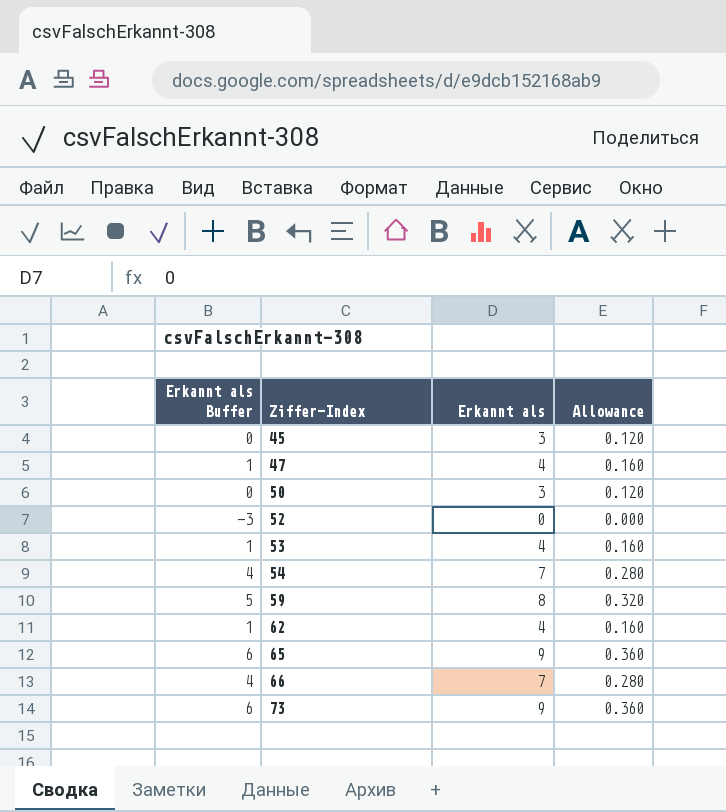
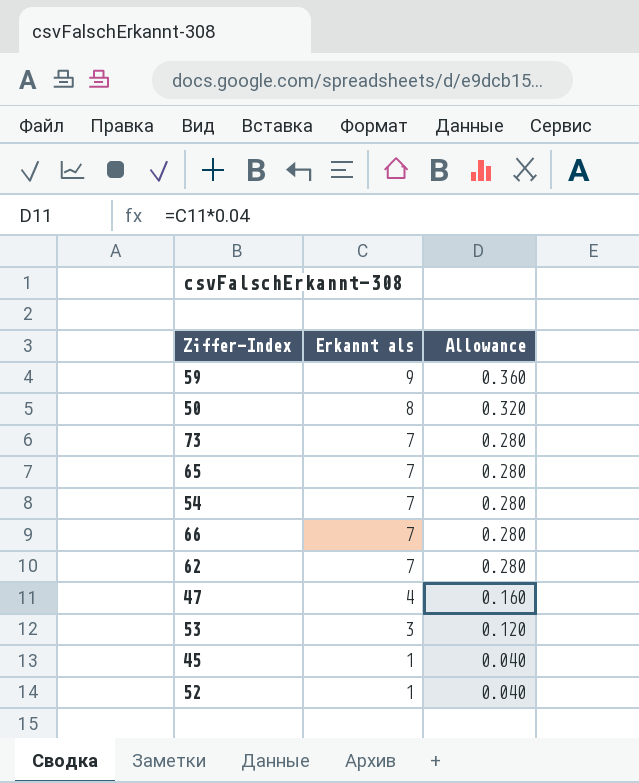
row order: Ziffer-Index ascending -> Erkannt als descending
column Erkannt als Buffer | formula: [Erkannt als] - 3 -> none
59 | Erkannt als: 8 -> 9
59 | Allowance: 0.320 -> 0.360
50 | Erkannt als: 3 -> 8
50 | Allowance: 0.120 -> 0.320
73 | Erkannt als: 9 -> 7
73 | Allowance: 0.360 -> 0.280
65 | Erkannt als: 9 -> 7
65 | Allowance: 0.360 -> 0.280
62 | Erkannt als: 4 -> 7
62 | Allowance: 0.160 -> 0.280
53 | Erkannt als: 4 -> 3
53 | Allowance: 0.160 -> 0.120
45 | Erkannt als: 3 -> 1
45 | Allowance: 0.120 -> 0.040
52 | Erkannt als: 0 -> 1
52 | Allowance: 0.000 -> 0.040

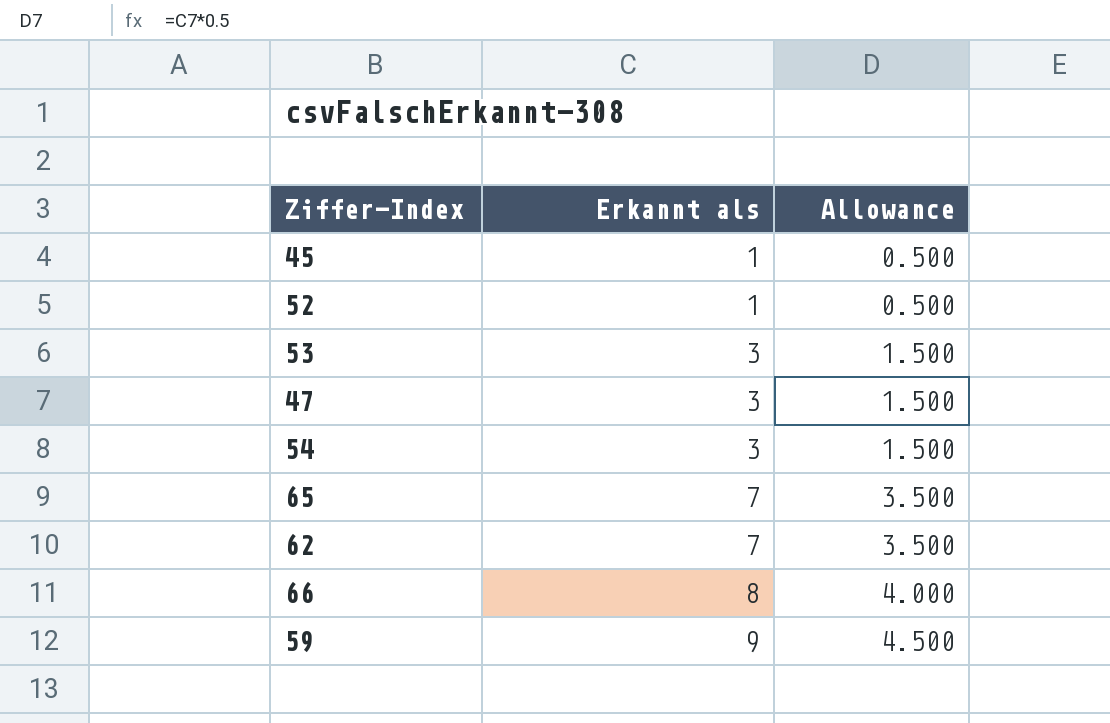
row order: Erkannt als descending -> Erkannt als ascending
column Allowance | formula: [Erkannt als] * 0.04 -> [Erkannt als] * 0.5
row 50: 8 | 0.320 -> none
row 73: 7 | 0.280 -> none
47 | Erkannt als: 4 -> 3
54 | Erkannt als: 7 -> 3
66 | Erkannt als: 7 -> 8

